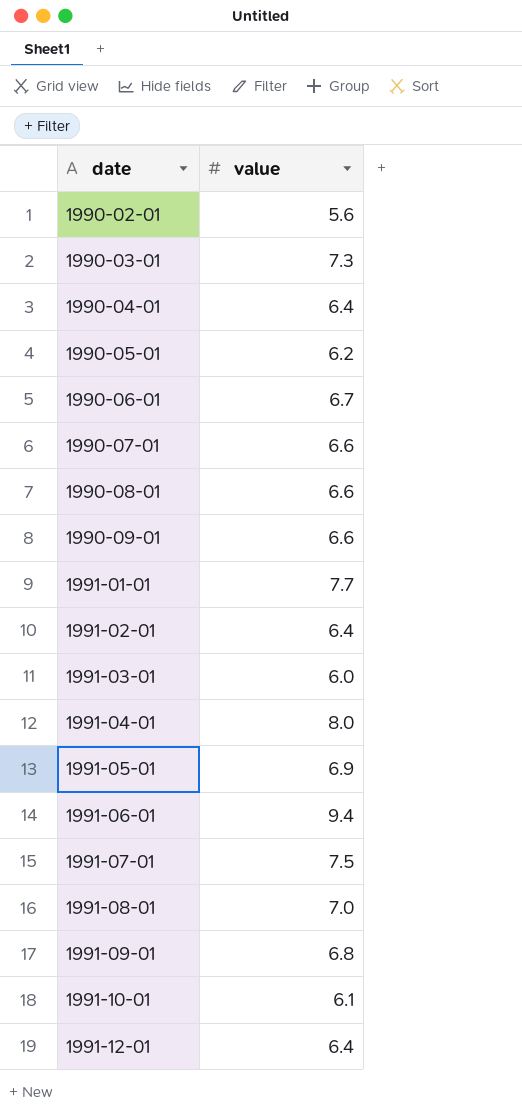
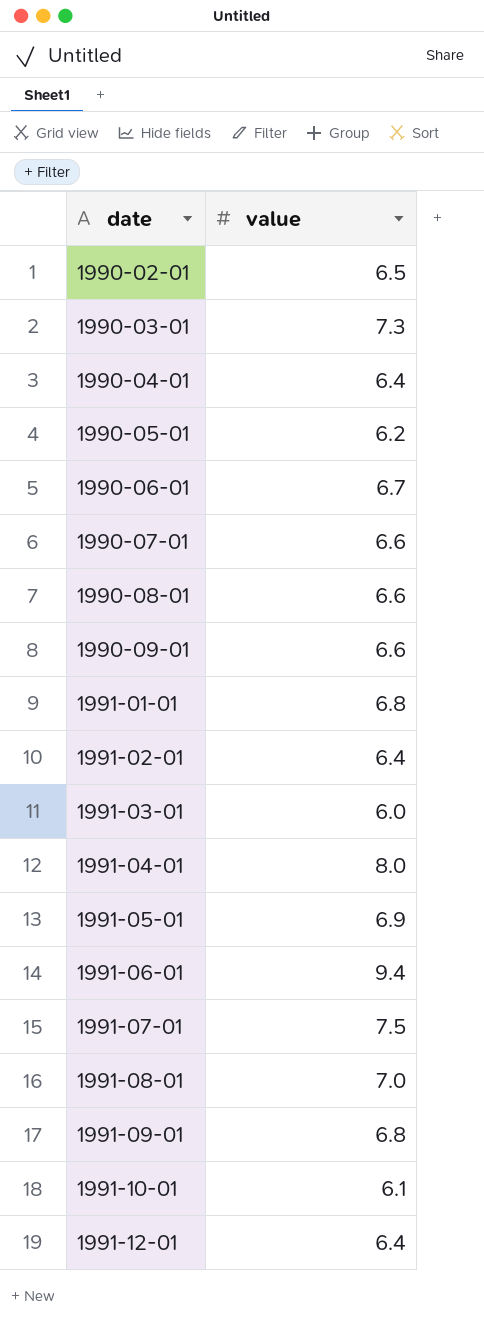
1990-02-01 | value: 5.6 -> 6.5
1991-01-01 | value: 7.7 -> 6.8

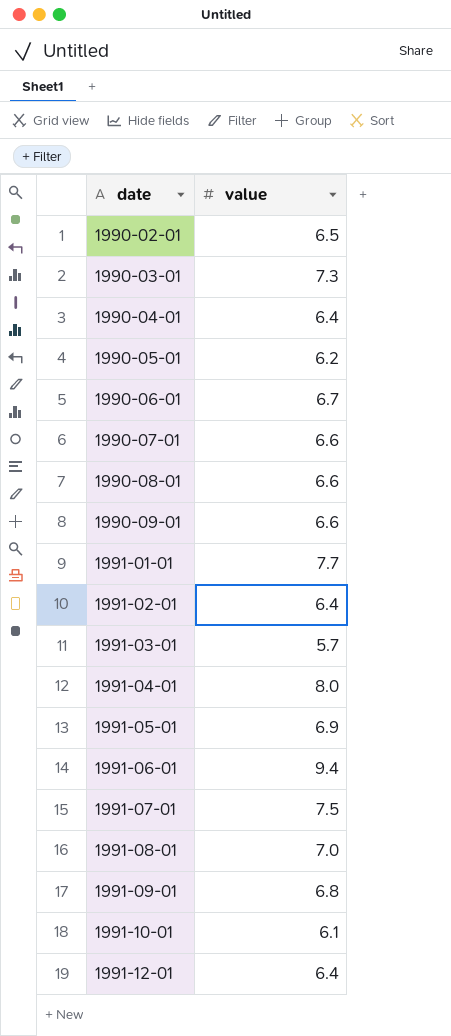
1991-01-01 | value: 6.8 -> 7.7
1991-03-01 | value: 6.0 -> 5.7

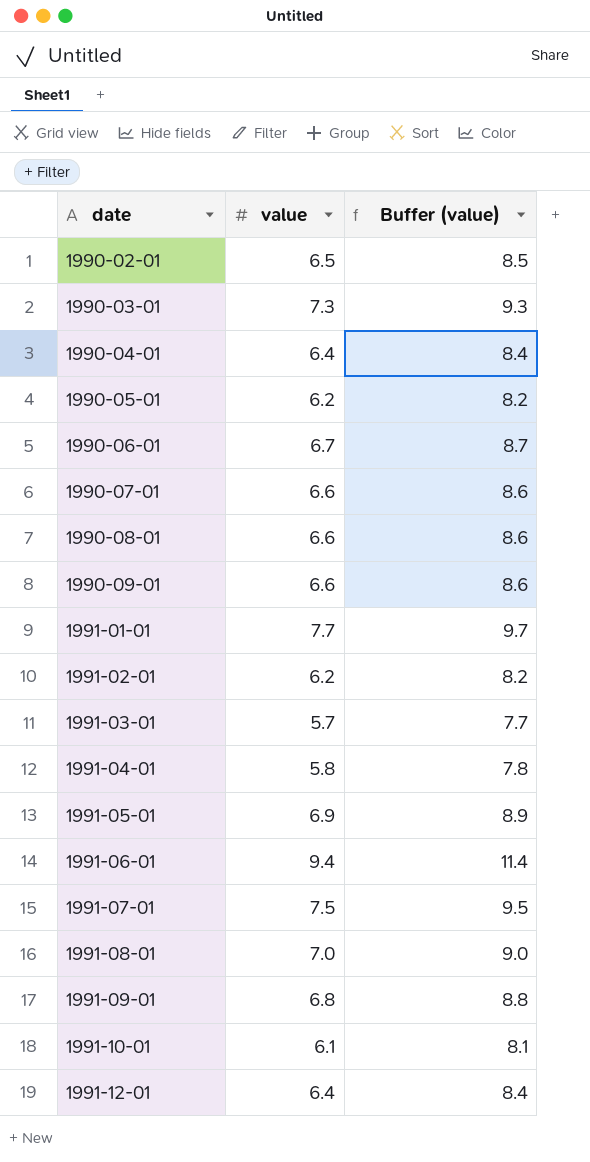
column Buffer (value) | formula: none -> [value] + 2
1991-02-01 | value: 6.4 -> 6.2
1991-04-01 | value: 8.0 -> 5.8

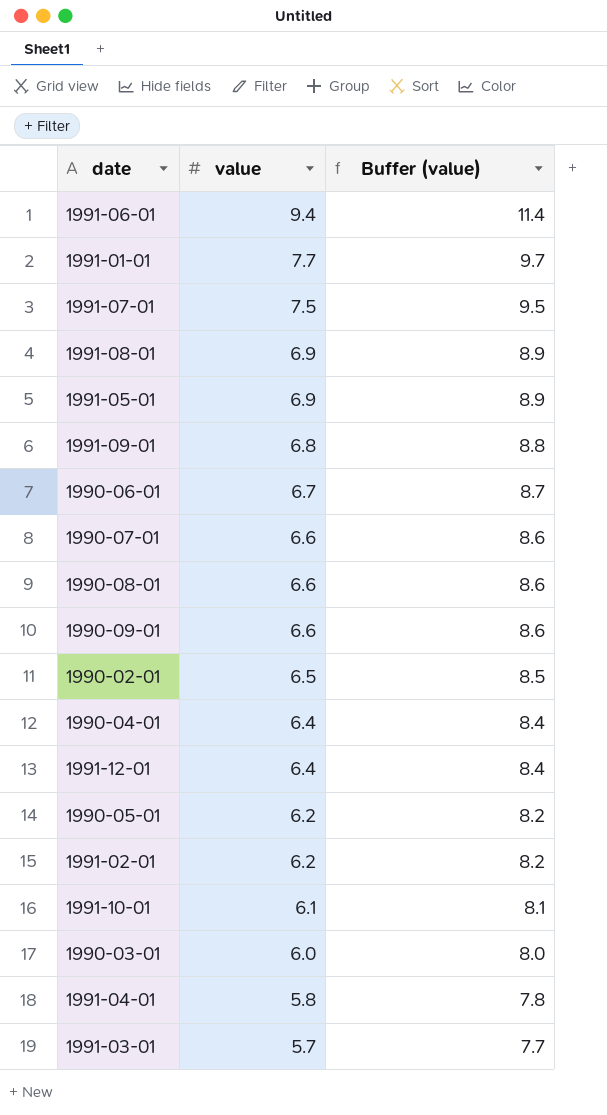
row order: date ascending -> value descending
1991-08-01 | value: 7.0 -> 6.9
1991-08-01 | Buffer (value): 9.0 -> 8.9
1990-03-01 | value: 7.3 -> 6.0
1990-03-01 | Buffer (value): 9.3 -> 8.0

